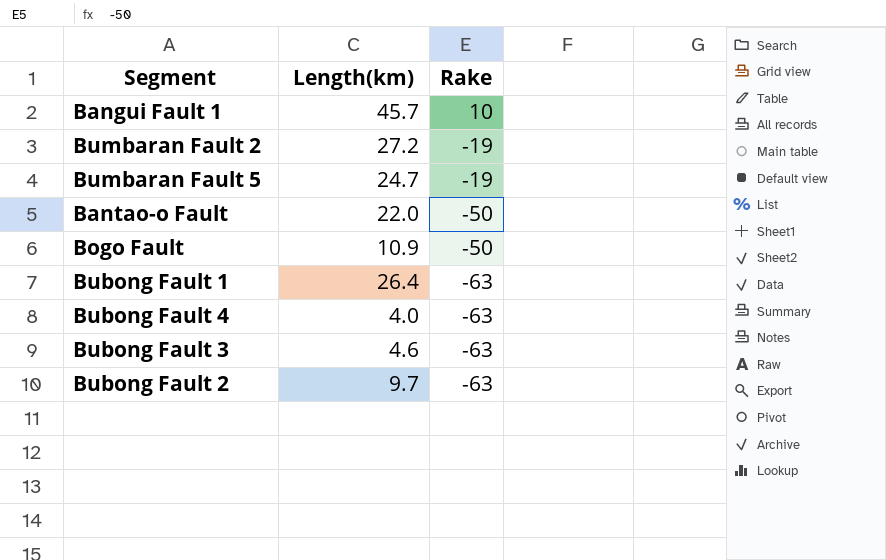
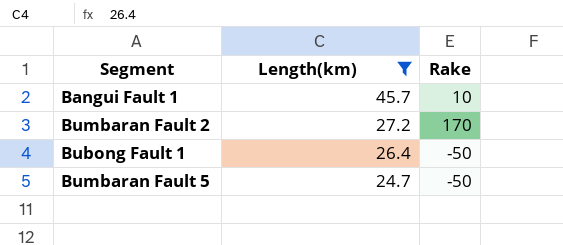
filter: none -> Length(km) >= 24.7
row order: Rake descending -> Length(km) descending
Bumbaran Fault 2 | Rake: -19 -> 170
Bubong Fault 1 | Rake: -63 -> -50
Bumbaran Fault 5 | Rake: -19 -> -50

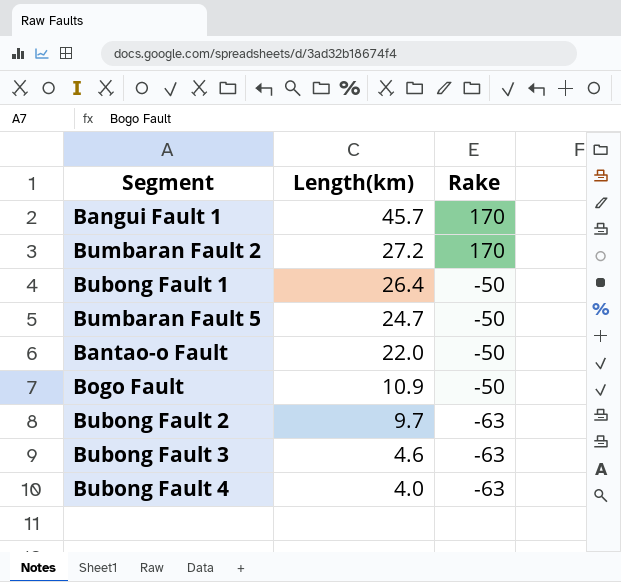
filter: Length(km) >= 24.7 -> none
Bangui Fault 1 | Rake: 10 -> 170

